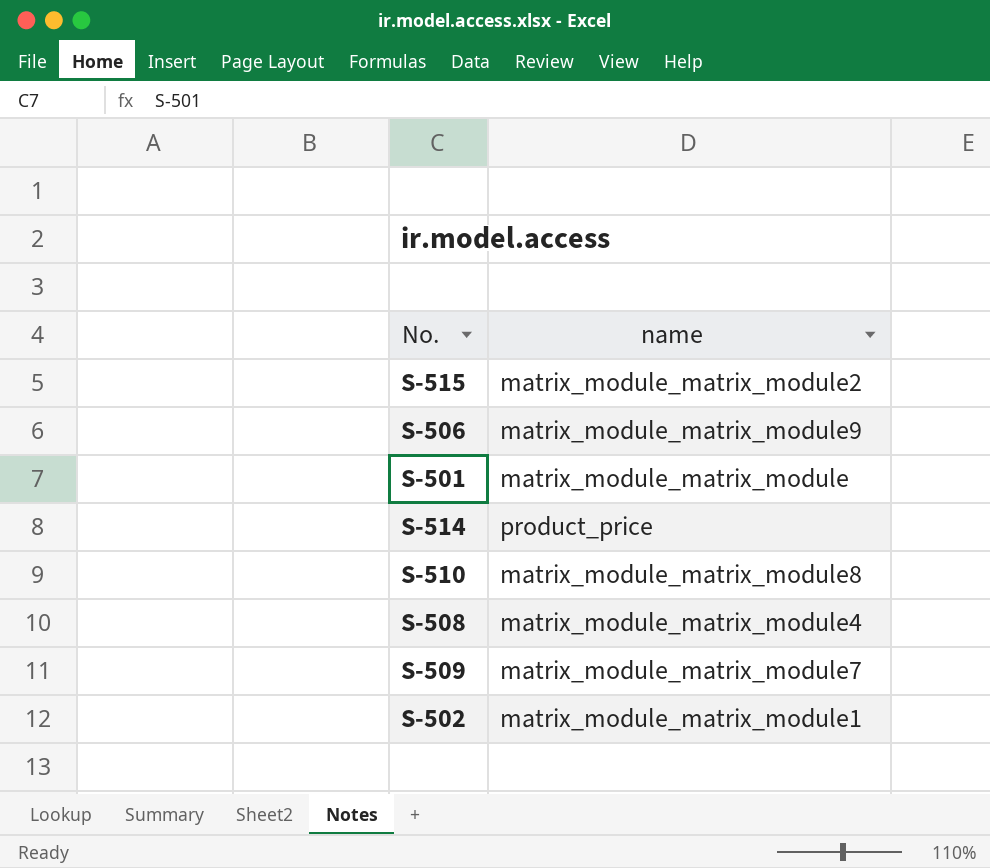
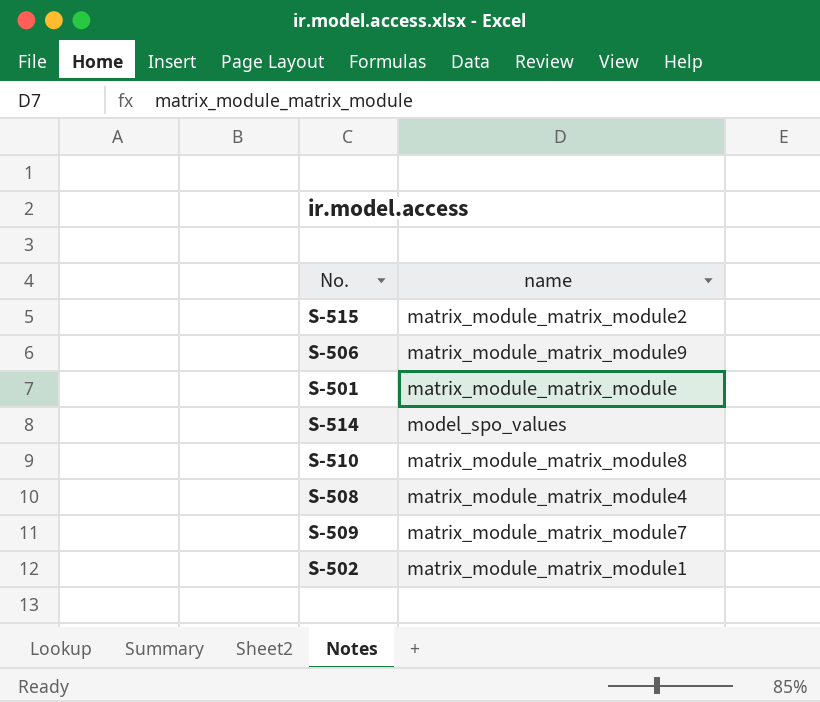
S-514 | name: product_price -> model_spo_values

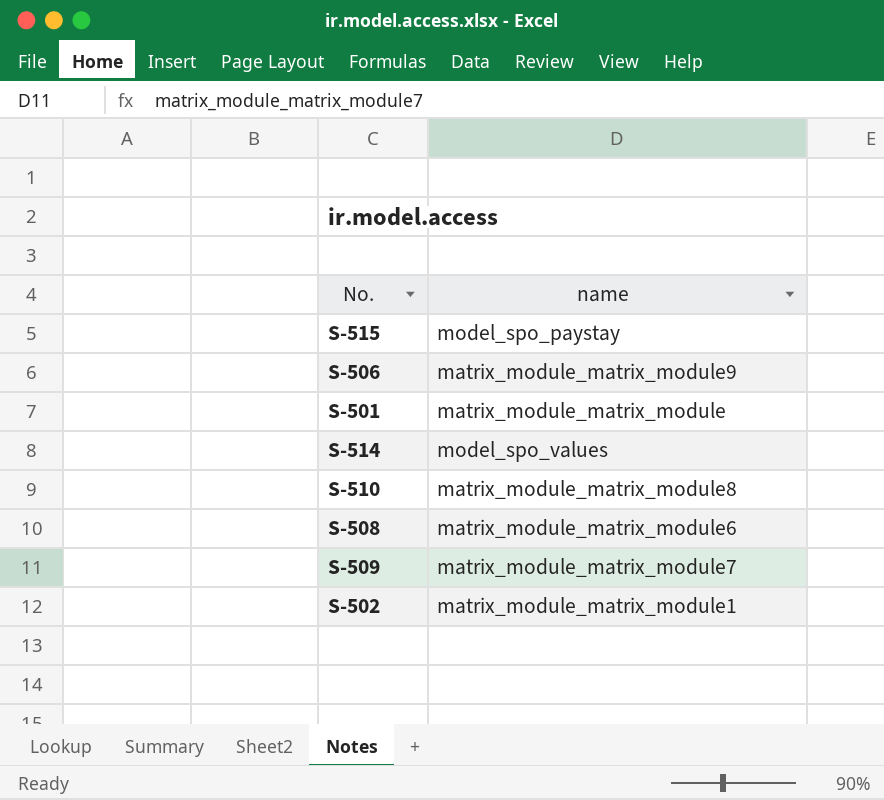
S-515 | name: matrix_module_matrix_module2 -> model_spo_paystay
S-508 | name: matrix_module_matrix_module4 -> matrix_module_matrix_module6

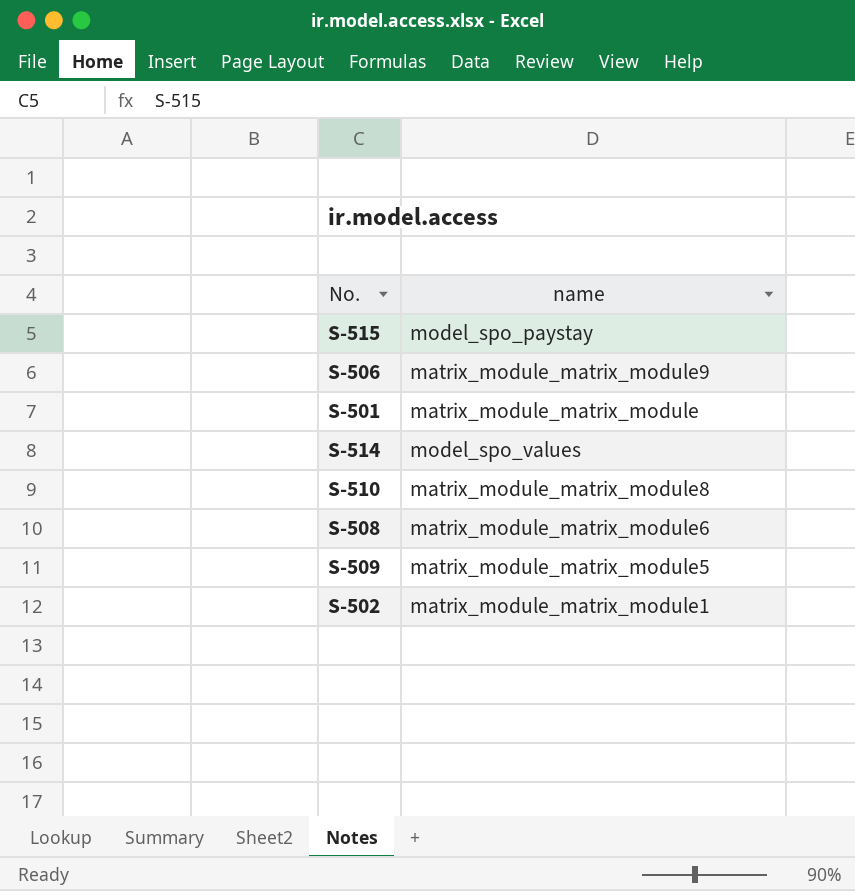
S-509 | name: matrix_module_matrix_module7 -> matrix_module_matrix_module5

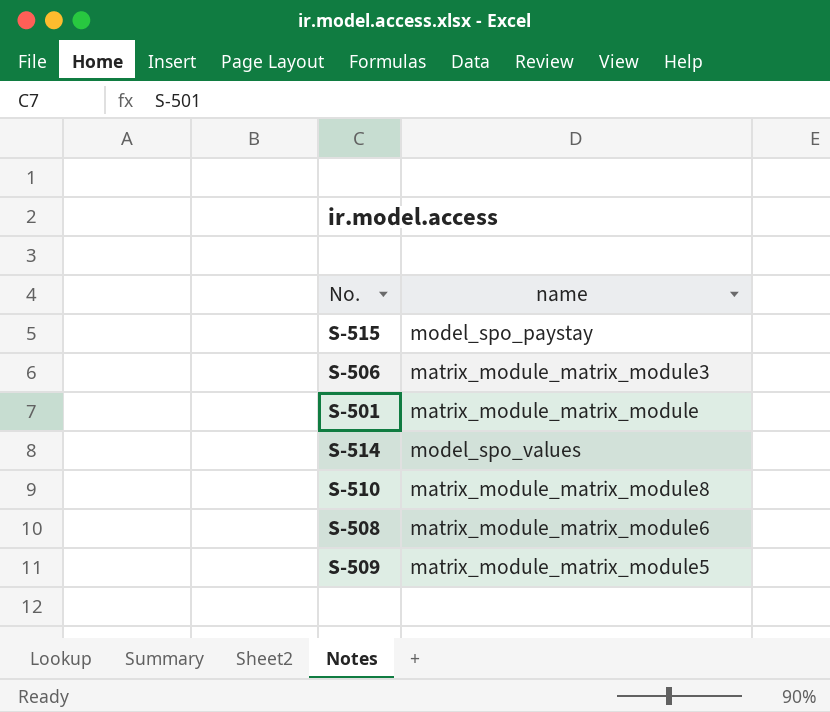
row S-502: matrix_module_matrix_module1 -> none
S-506 | name: matrix_module_matrix_module9 -> matrix_module_matrix_module3

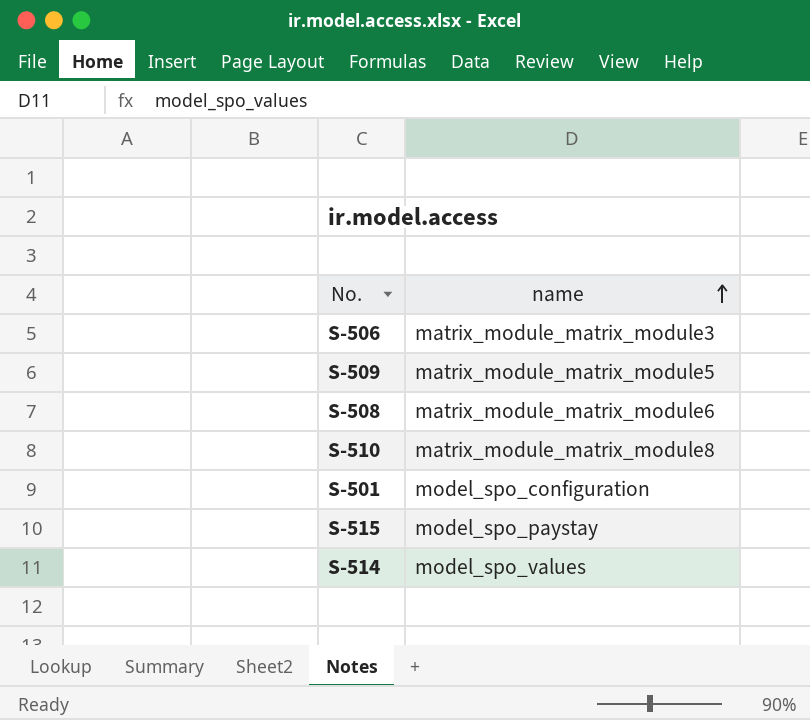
row order: none -> name ascending
S-501 | name: matrix_module_matrix_module -> model_spo_configuration

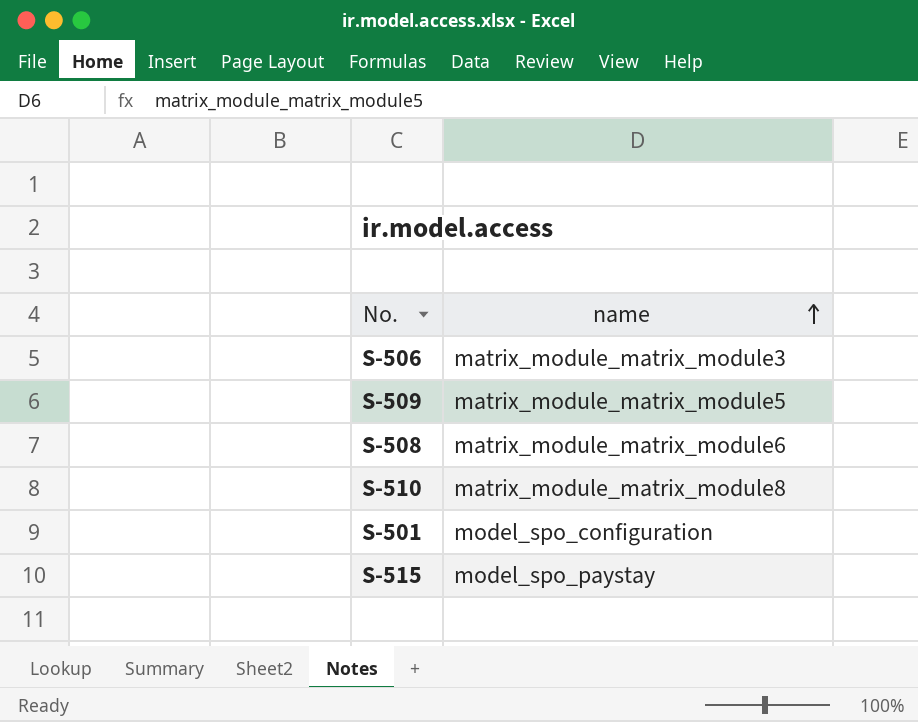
row S-514: model_spo_values -> none

